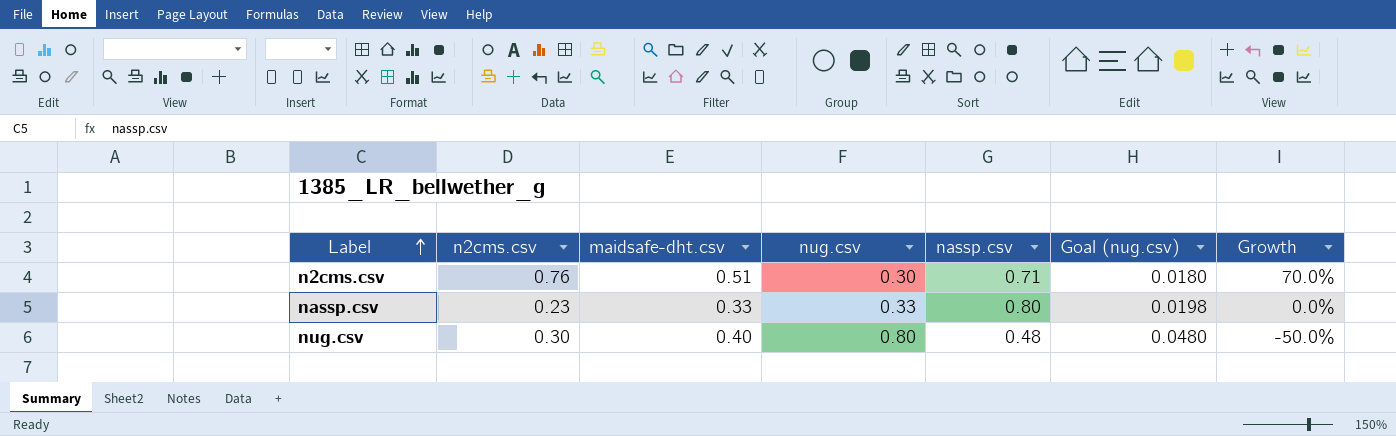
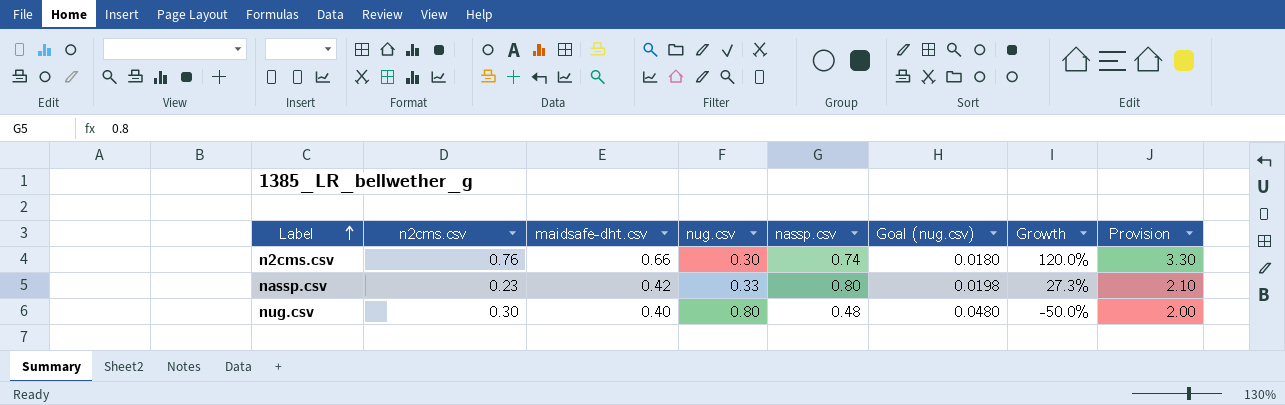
column Provision | formula: none -> [maidsafe-dht.csv] * 5
n2cms.csv | maidsafe-dht.csv: 0.51 -> 0.66
n2cms.csv | nassp.csv: 0.71 -> 0.74
n2cms.csv | Growth: 70.0% -> 120.0%
nassp.csv | maidsafe-dht.csv: 0.33 -> 0.42
nassp.csv | Growth: 0.0% -> 27.3%

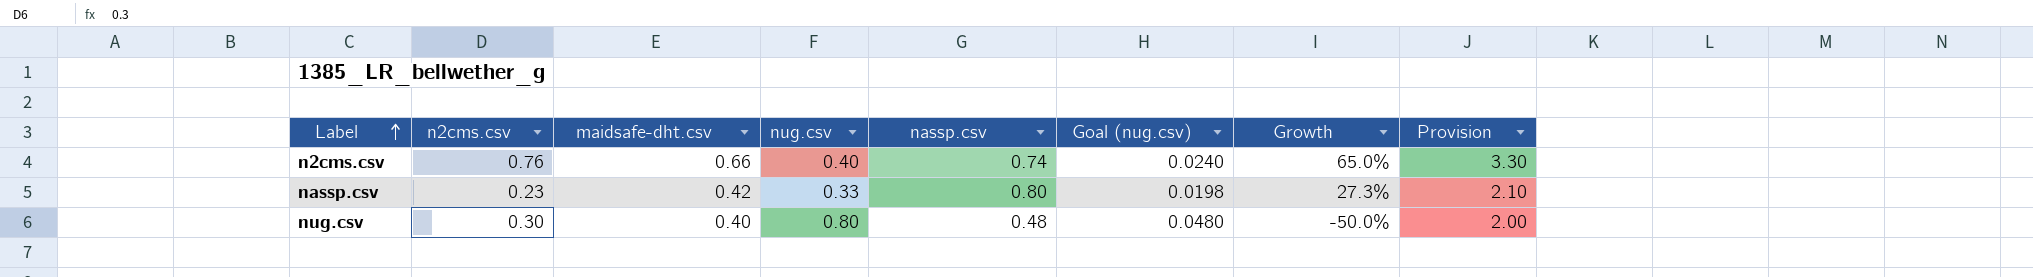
n2cms.csv | nug.csv: 0.30 -> 0.40
n2cms.csv | Goal (nug.csv): 0.0180 -> 0.0240
n2cms.csv | Growth: 120.0% -> 65.0%

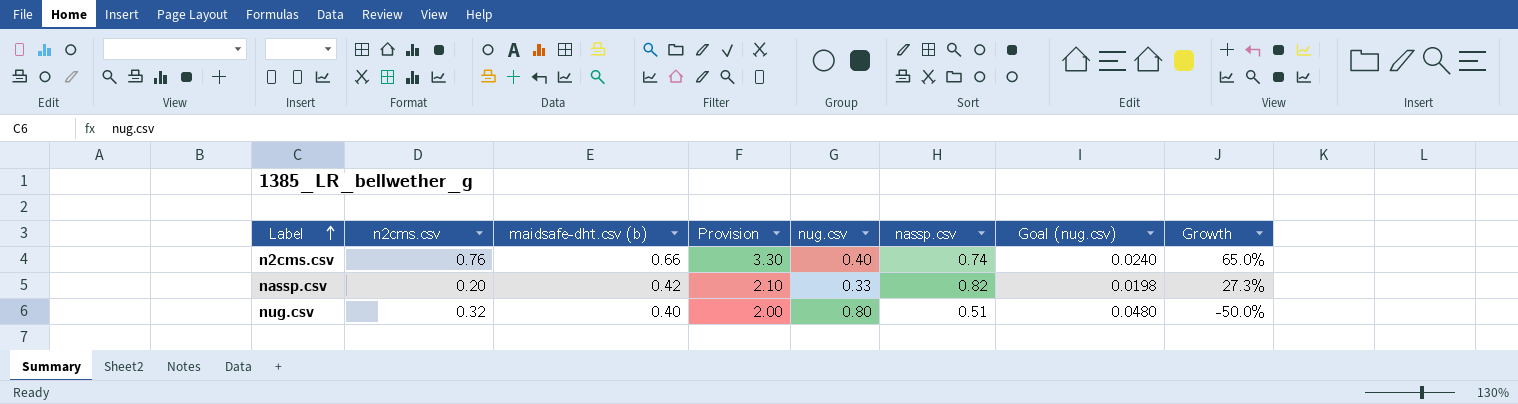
column name: maidsafe-dht.csv -> maidsafe-dht.csv (b)
column Provision | position: 8 -> 4
nassp.csv | n2cms.csv: 0.23 -> 0.20
nassp.csv | nassp.csv: 0.80 -> 0.82
nug.csv | n2cms.csv: 0.30 -> 0.32
nug.csv | nassp.csv: 0.48 -> 0.51

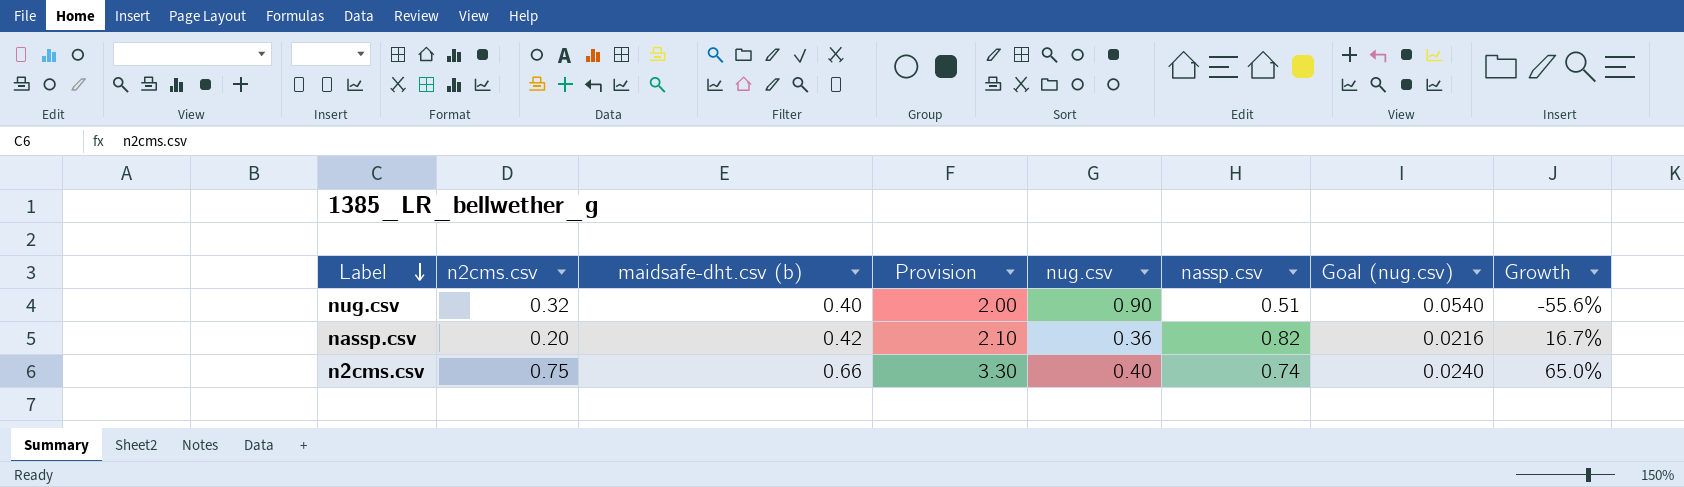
row order: Label ascending -> Label descending
nug.csv | nug.csv: 0.80 -> 0.90
nug.csv | Goal (nug.csv): 0.0480 -> 0.0540
nug.csv | Growth: -50.0% -> -55.6%
nassp.csv | nug.csv: 0.33 -> 0.36
nassp.csv | Goal (nug.csv): 0.0198 -> 0.0216
nassp.csv | Growth: 27.3% -> 16.7%
n2cms.csv | n2cms.csv: 0.76 -> 0.75

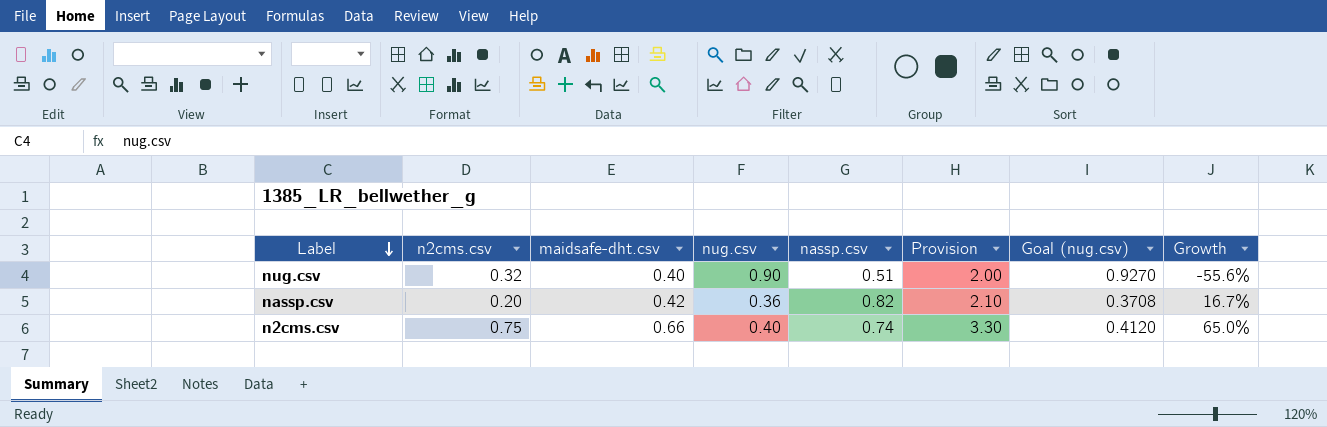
column name: maidsafe-dht.csv (b) -> maidsafe-dht.csv
column Provision | position: 4 -> 6
column Goal (nug.csv) | formula: [nug.csv] * 0.06 -> [nug.csv] * 1.03

